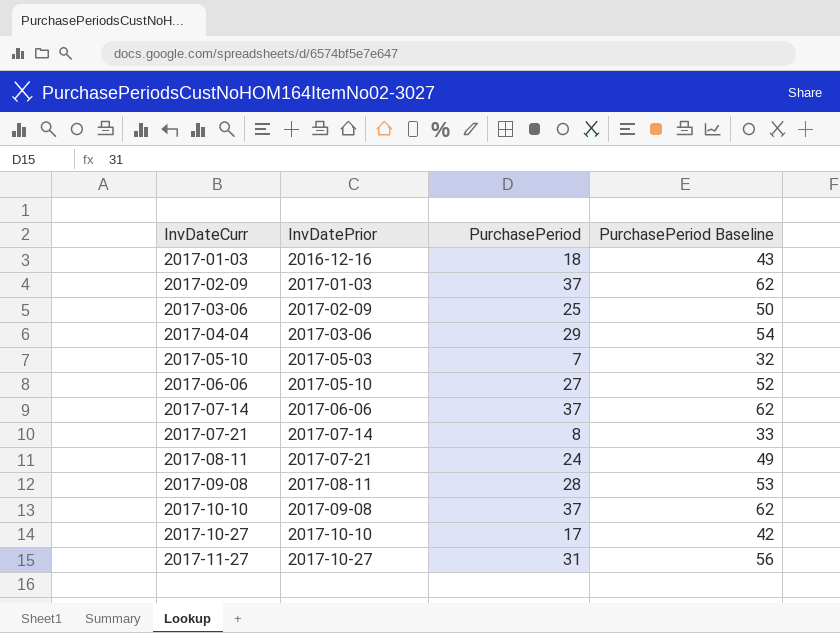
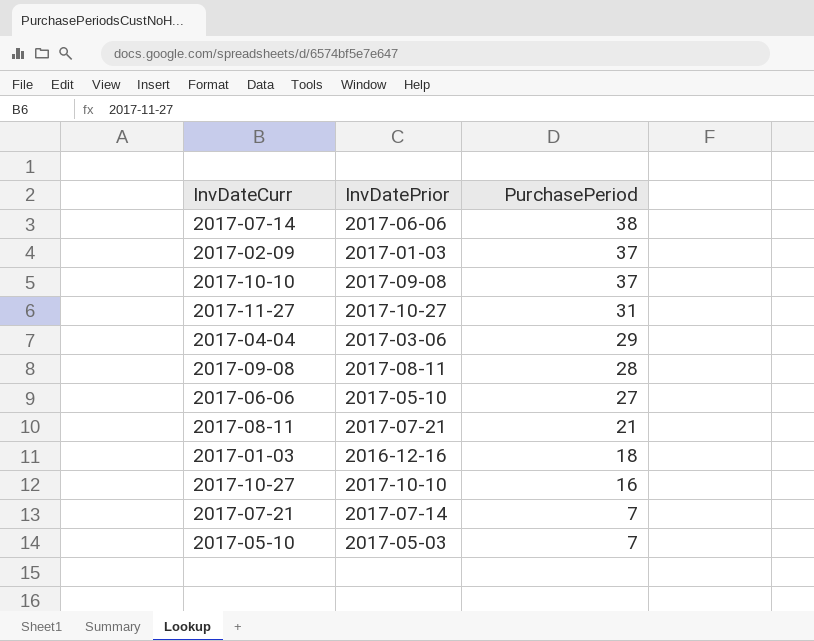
row order: InvDateCurr ascending -> PurchasePeriod descending
column PurchasePeriod Baseline | formula: [PurchasePeriod] + 25 -> none
row 2017-03-06: 2017-02-09 | 25 | 50 -> none
2017-07-14 | PurchasePeriod: 37 -> 38
2017-08-11 | PurchasePeriod: 24 -> 21
2017-10-27 | PurchasePeriod: 17 -> 16
2017-07-21 | PurchasePeriod: 8 -> 7

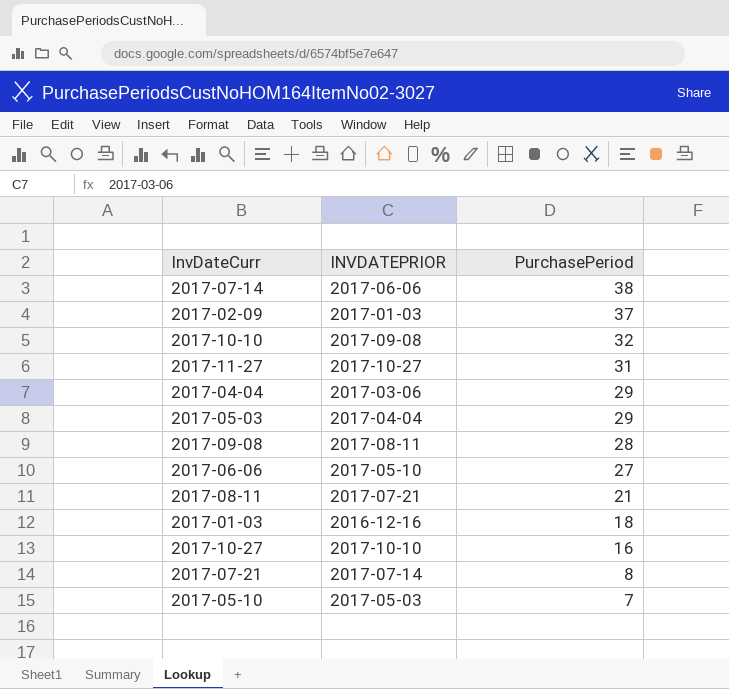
column name: InvDatePrior -> INVDATEPRIOR
2017-10-10 | PurchasePeriod: 37 -> 32
row 2017-05-03: none -> 2017-04-04 | 29
2017-07-21 | PurchasePeriod: 7 -> 8

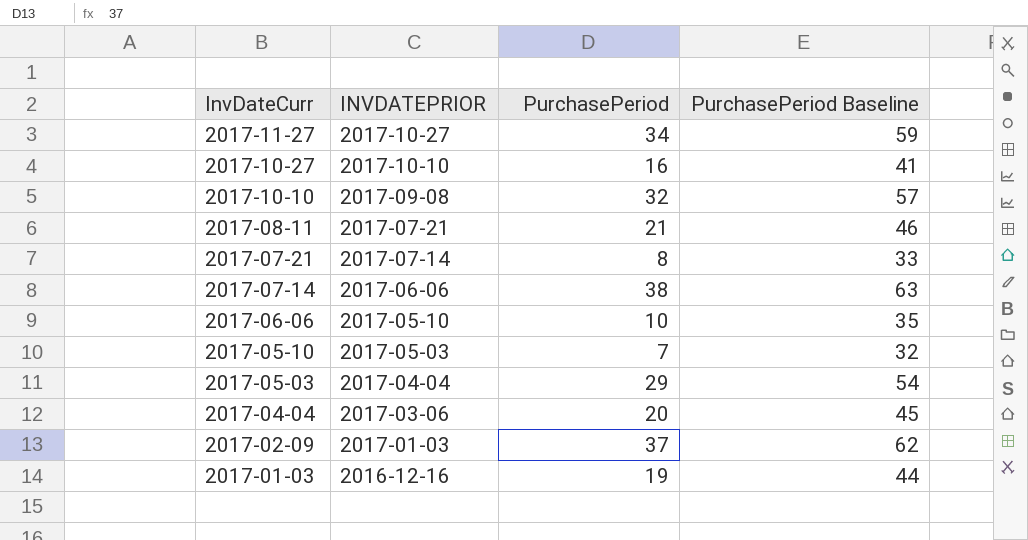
row order: PurchasePeriod descending -> InvDateCurr descending
column PurchasePeriod Baseline | formula: none -> [PurchasePeriod] + 25
row 2017-09-08: 2017-08-11 | 28 -> none
2017-11-27 | PurchasePeriod: 31 -> 34
2017-06-06 | PurchasePeriod: 27 -> 10
2017-04-04 | PurchasePeriod: 29 -> 20
2017-01-03 | PurchasePeriod: 18 -> 19

